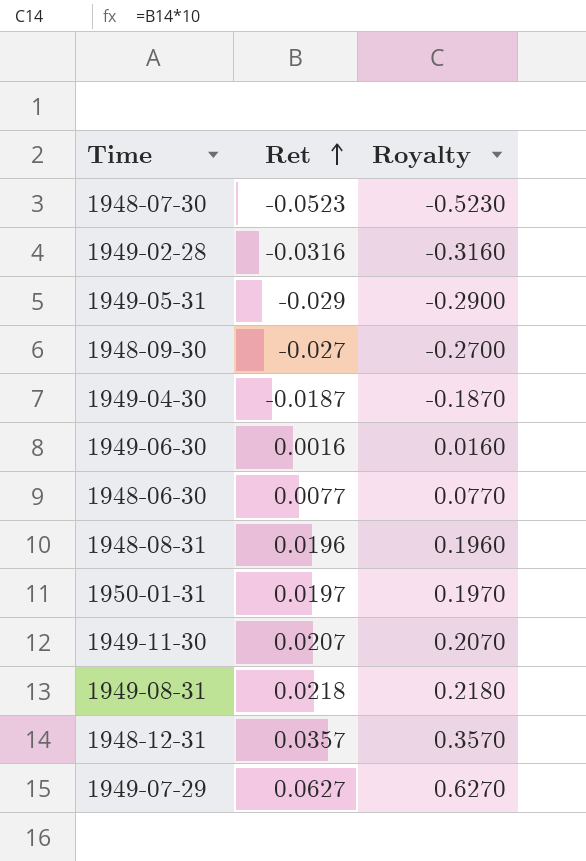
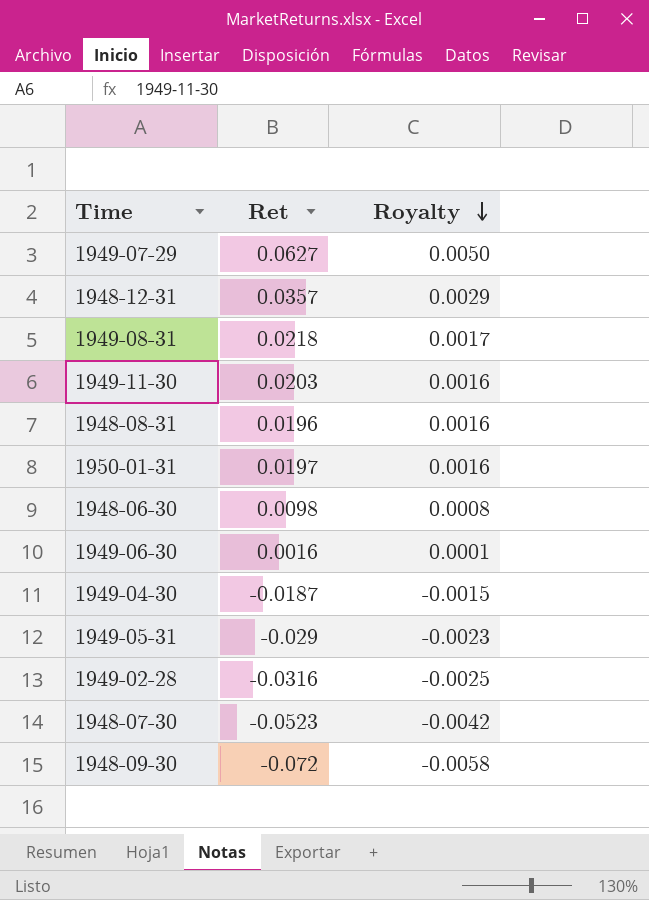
row order: Ret ascending -> Royalty descending
column Royalty | formula: [Ret] * 10 -> [Ret] * 0.08
1949-11-30 | Ret: 0.0207 -> 0.0203
1948-06-30 | Ret: 0.0077 -> 0.0098
1948-09-30 | Ret: -0.027 -> -0.072

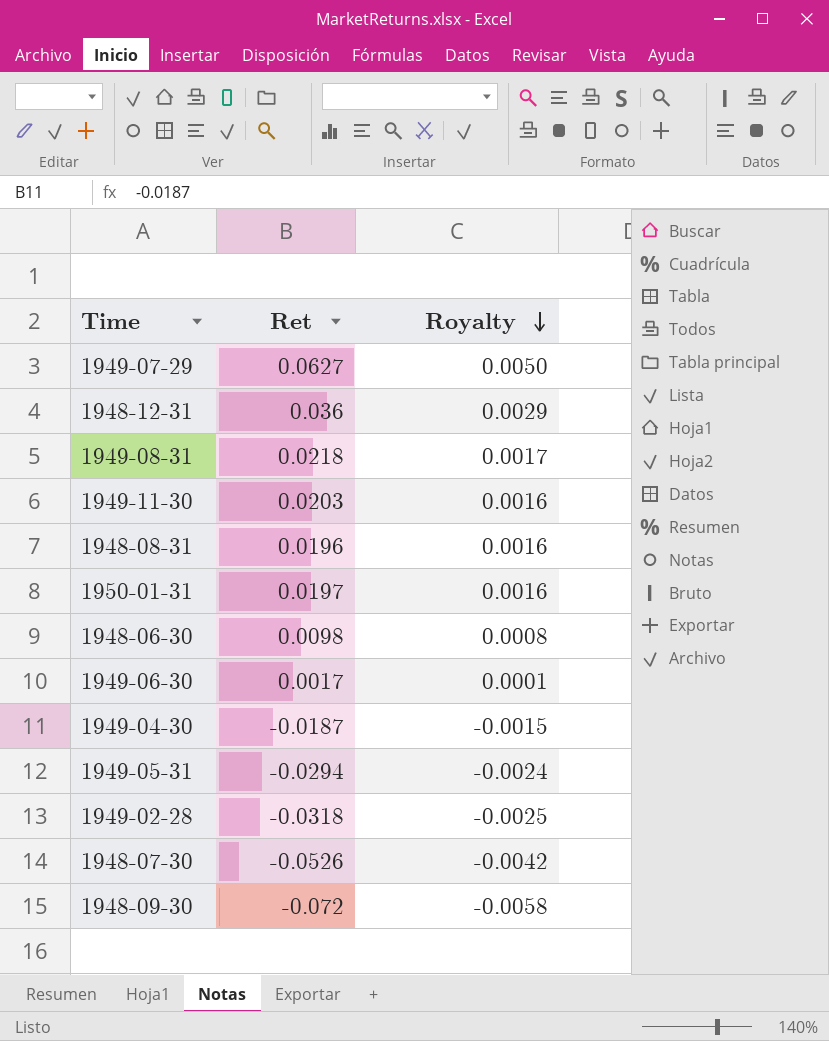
1948-12-31 | Ret: 0.0357 -> 0.036
1949-06-30 | Ret: 0.0016 -> 0.0017
1949-05-31 | Ret: -0.029 -> -0.0294
1949-05-31 | Royalty: -0.0023 -> -0.0024
1949-02-28 | Ret: -0.0316 -> -0.0318
1948-07-30 | Ret: -0.0523 -> -0.0526

